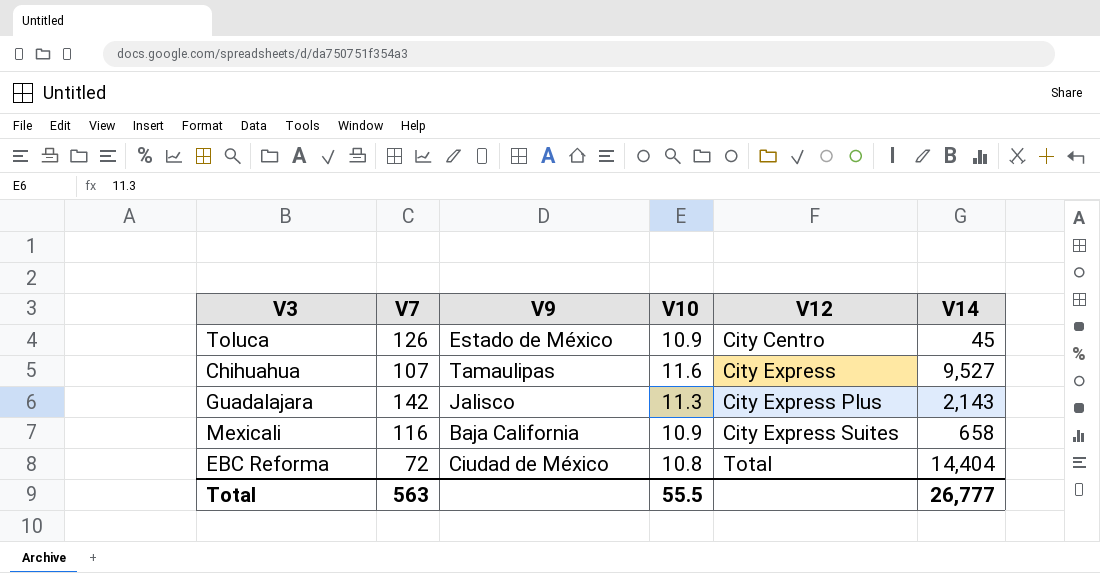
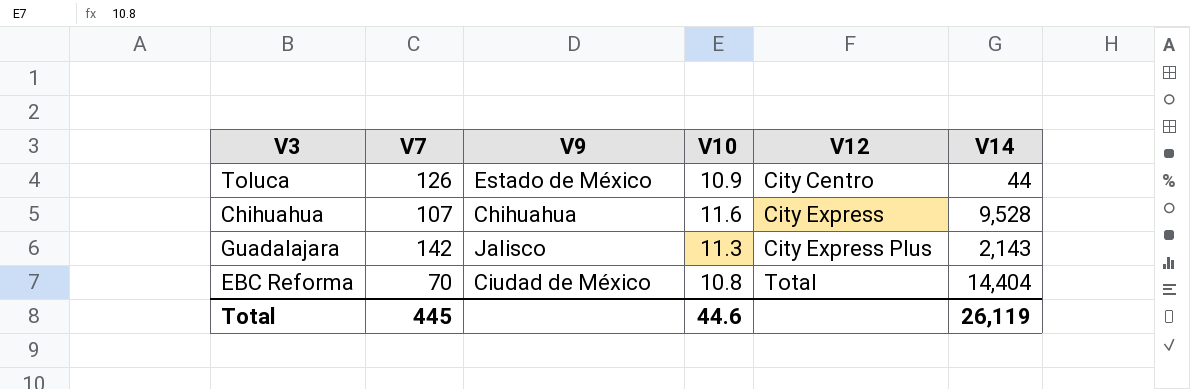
row Mexicali: 116 | Baja California | 10.9 | City Express Suites | 658 -> none
Toluca | V14: 45 -> 44
Chihuahua | V9: Tamaulipas -> Chihuahua
Chihuahua | V14: 9,527 -> 9,528
EBC Reforma | V7: 72 -> 70
Total | V7: 563 -> 445
Total | V10: 55.5 -> 44.6
Total | V14: 26,777 -> 26,119

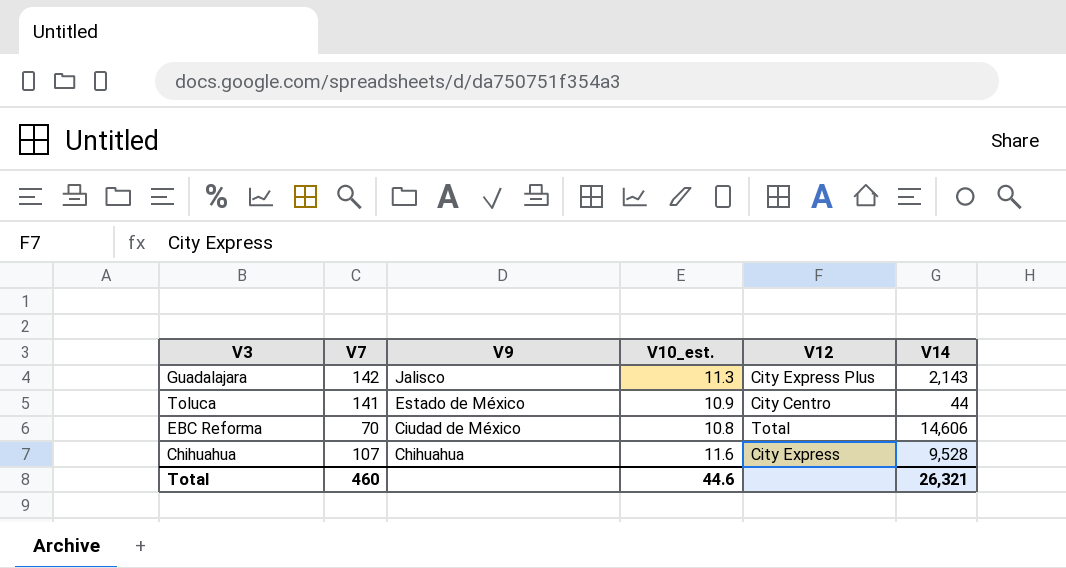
row order: V12 ascending -> V9 descending
column name: V10 -> V10_est.
Toluca | V7: 126 -> 141
EBC Reforma | V14: 14,404 -> 14,606
Total | V7: 445 -> 460
Total | V14: 26,119 -> 26,321

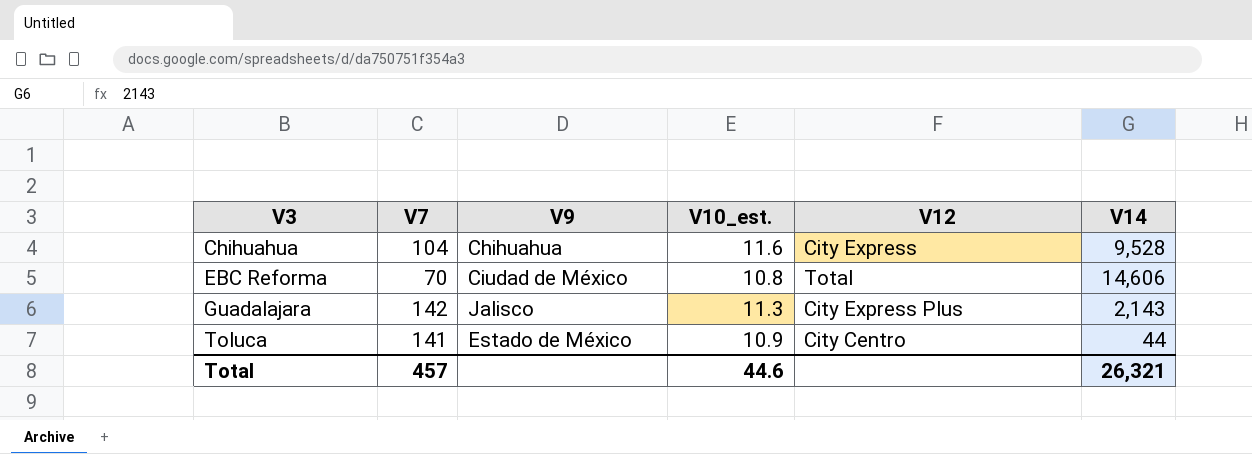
row order: V9 descending -> V3 ascending
Chihuahua | V7: 107 -> 104
Total | V7: 460 -> 457

